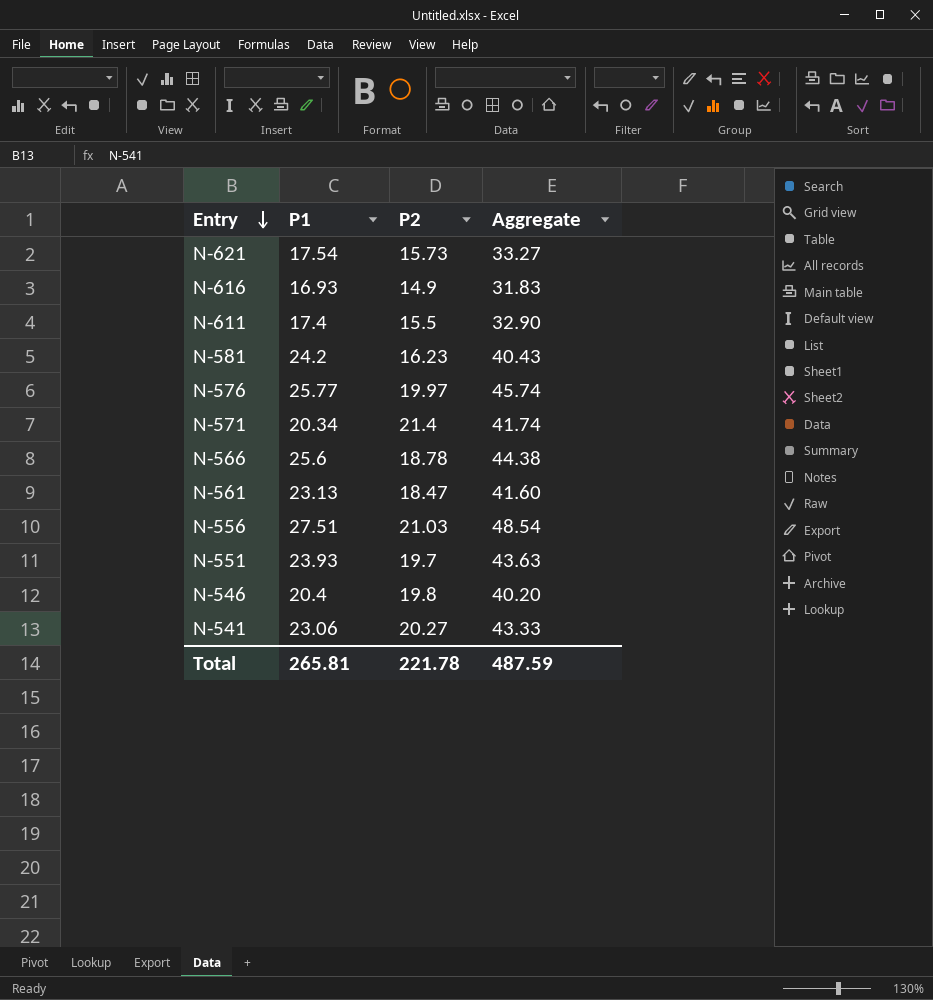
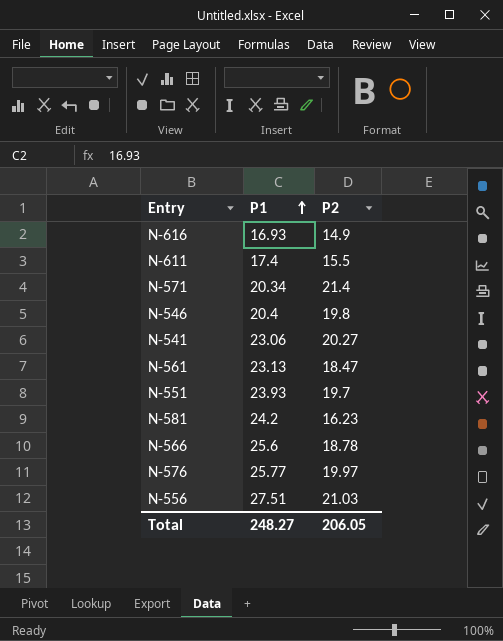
row order: Entry descending -> P1 ascending
column Aggregate | formula: [P1] + [P2] -> none
row N-621: 17.54 | 15.73 | 33.27 -> none
Total | P1: 265.81 -> 248.27
Total | P2: 221.78 -> 206.05

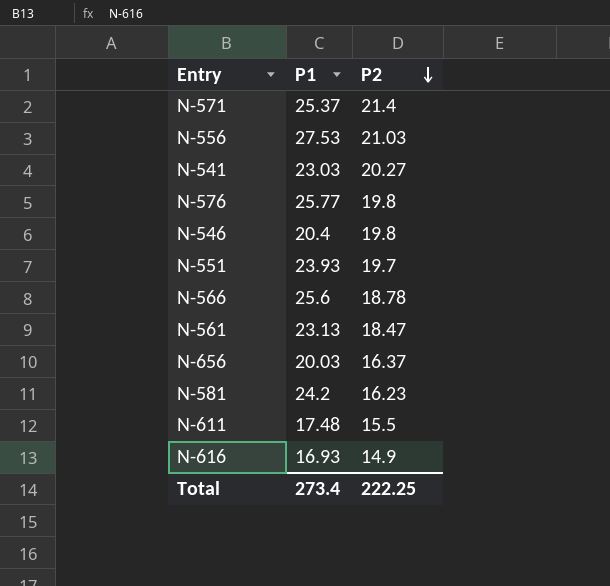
row order: P1 ascending -> P2 descending
N-571 | P1: 20.34 -> 25.37
N-556 | P1: 27.51 -> 27.53
N-541 | P1: 23.06 -> 23.03
N-576 | P2: 19.97 -> 19.8
row N-656: none -> 20.03 | 16.37
N-611 | P1: 17.4 -> 17.48
Total | P1: 248.27 -> 273.4
Total | P2: 206.05 -> 222.25

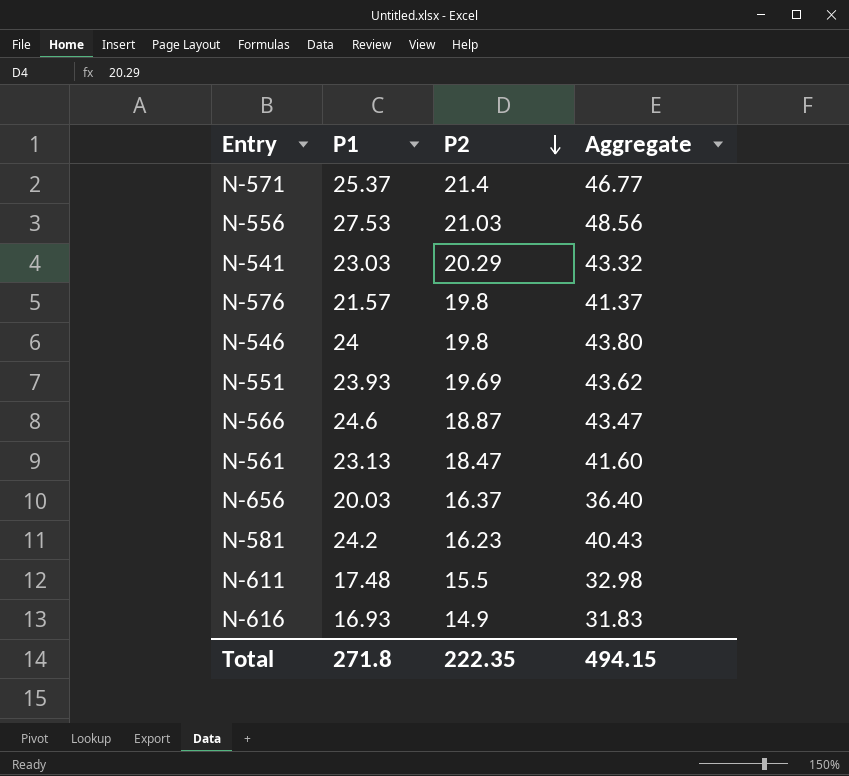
column Aggregate | formula: none -> [P1] + [P2]
N-541 | P2: 20.27 -> 20.29
N-576 | P1: 25.77 -> 21.57
N-546 | P1: 20.4 -> 24
N-551 | P2: 19.7 -> 19.69
N-566 | P1: 25.6 -> 24.6
N-566 | P2: 18.78 -> 18.87
Total | P1: 273.4 -> 271.8
Total | P2: 222.25 -> 222.35

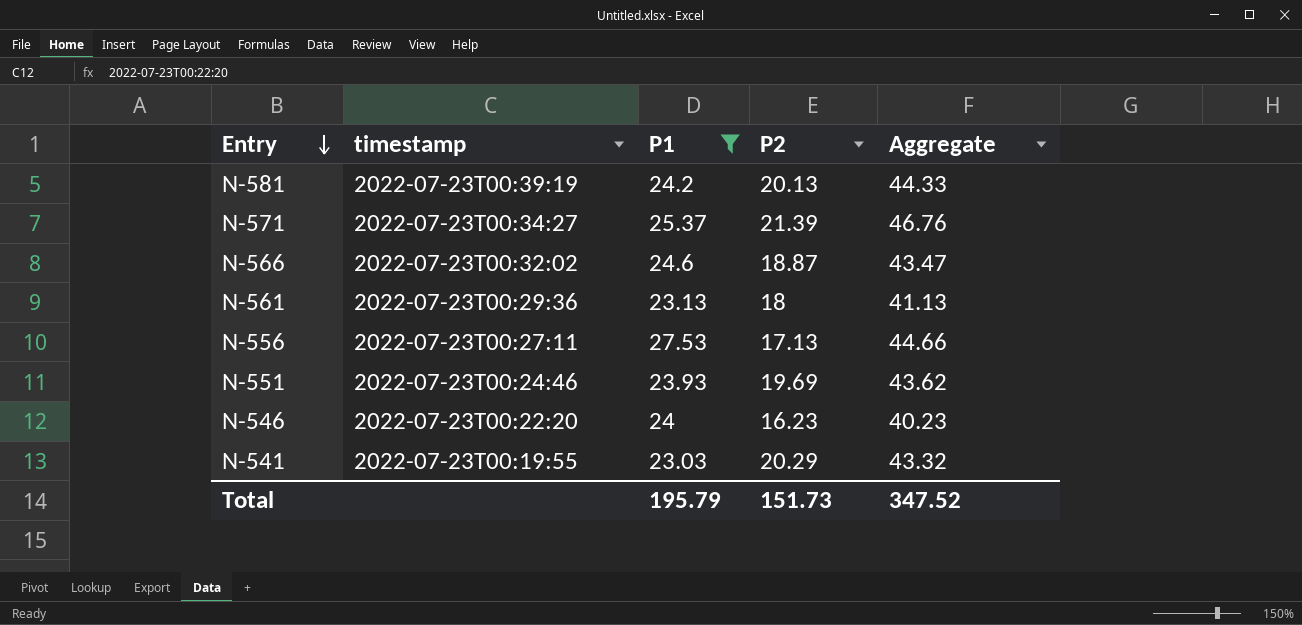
filter: none -> P1 >= 23.03
row order: P2 descending -> Entry descending
column timestamp | position: none -> 2
N-581 | P2: 16.23 -> 20.13
N-581 | Aggregate: 40.43 -> 44.33
N-571 | P2: 21.4 -> 21.39
N-571 | Aggregate: 46.77 -> 46.76
N-561 | P2: 18.47 -> 18
N-561 | Aggregate: 41.60 -> 41.13
N-556 | P2: 21.03 -> 17.13
N-556 | Aggregate: 48.56 -> 44.66
N-546 | P2: 19.8 -> 16.23
N-546 | Aggregate: 43.80 -> 40.23
Total | P1: 271.8 -> 195.79
Total | P2: 222.35 -> 151.73
Total | Aggregate: 494.15 -> 347.52

